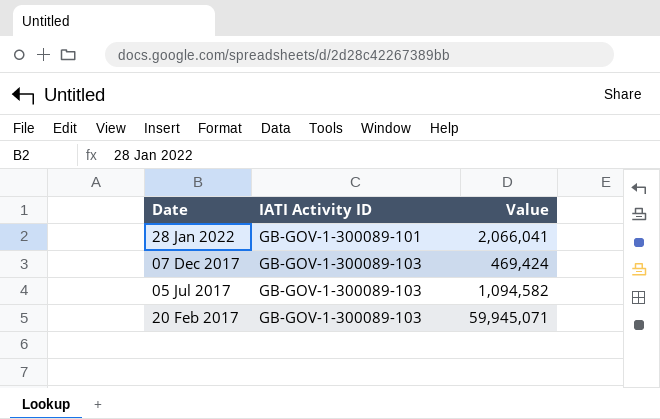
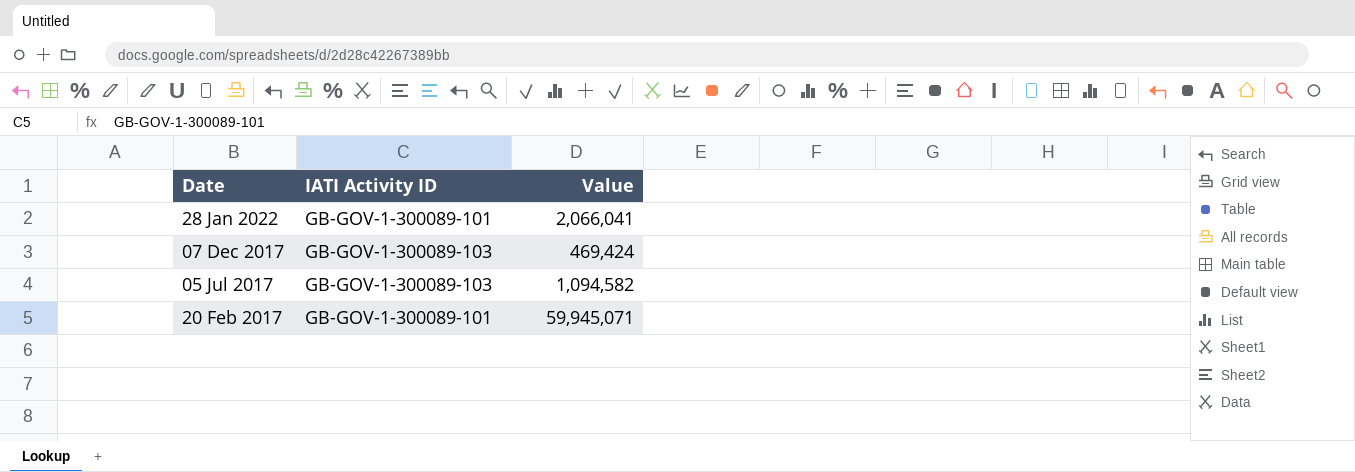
20 Feb 2017 | IATI Activity ID: GB-GOV-1-300089-103 -> GB-GOV-1-300089-101

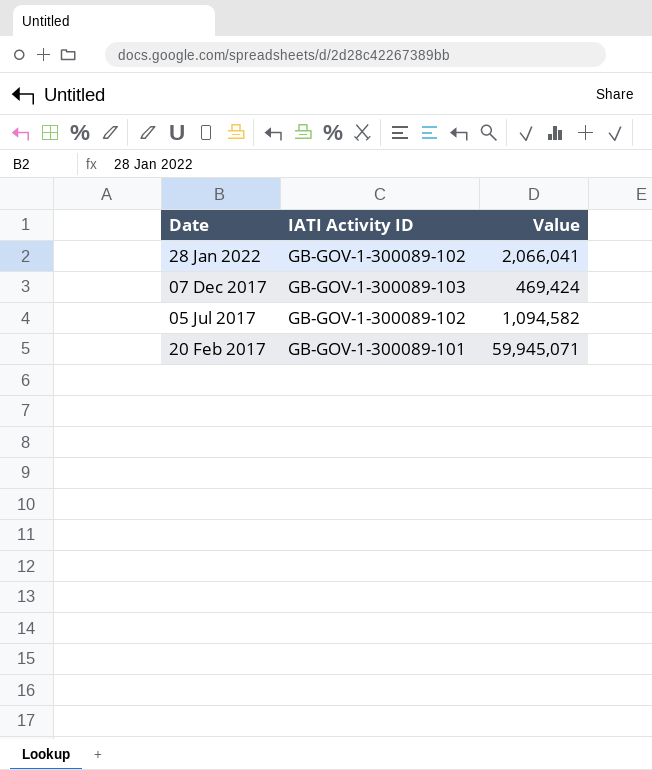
28 Jan 2022 | IATI Activity ID: GB-GOV-1-300089-101 -> GB-GOV-1-300089-102
05 Jul 2017 | IATI Activity ID: GB-GOV-1-300089-103 -> GB-GOV-1-300089-102

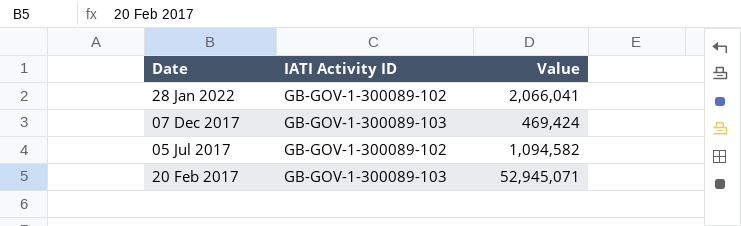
20 Feb 2017 | IATI Activity ID: GB-GOV-1-300089-101 -> GB-GOV-1-300089-103
20 Feb 2017 | Value: 59,945,071 -> 52,945,071

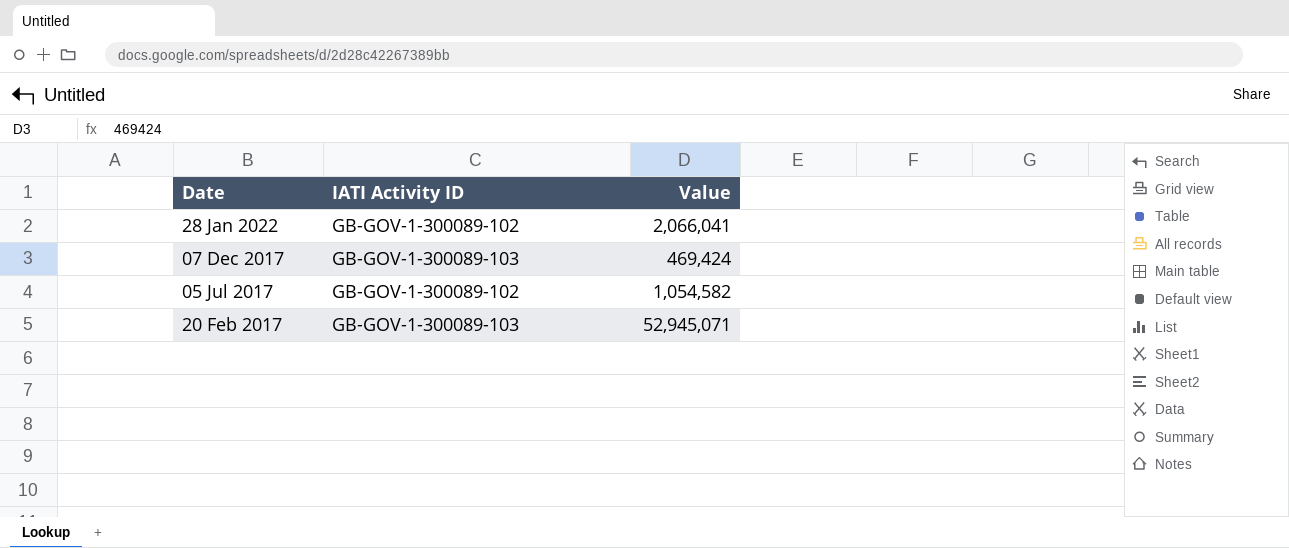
05 Jul 2017 | Value: 1,094,582 -> 1,054,582

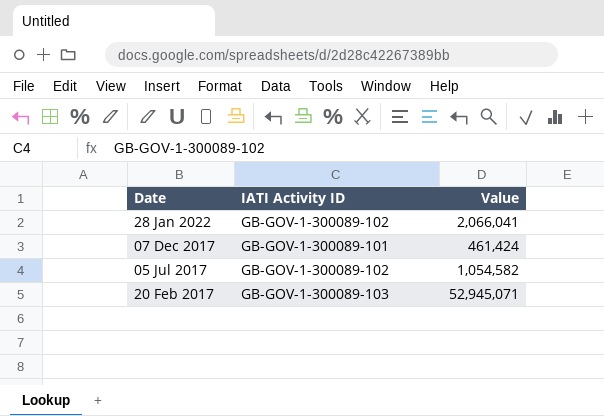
07 Dec 2017 | IATI Activity ID: GB-GOV-1-300089-103 -> GB-GOV-1-300089-101
07 Dec 2017 | Value: 469,424 -> 461,424

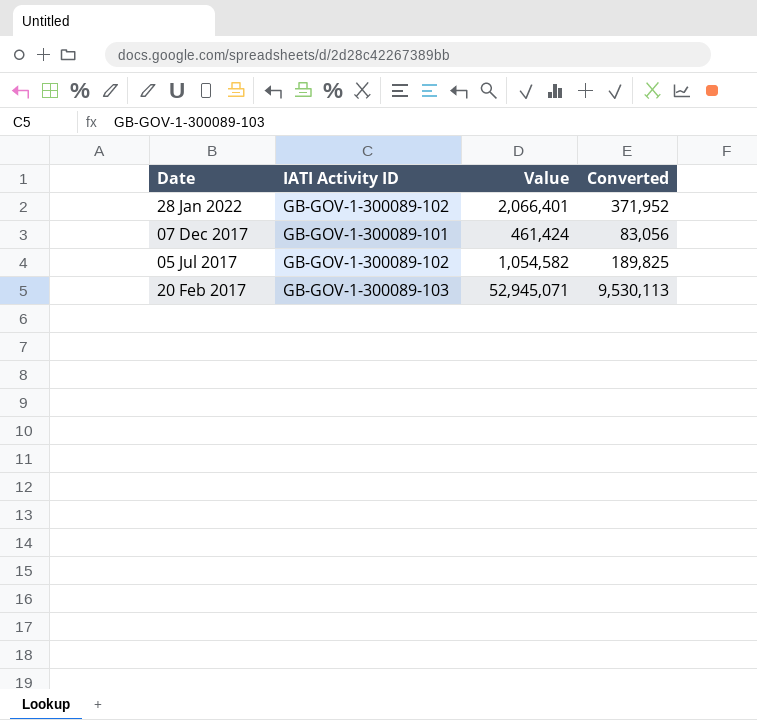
column Converted | formula: none -> [Value] * 0.18
28 Jan 2022 | Value: 2,066,041 -> 2,066,401

